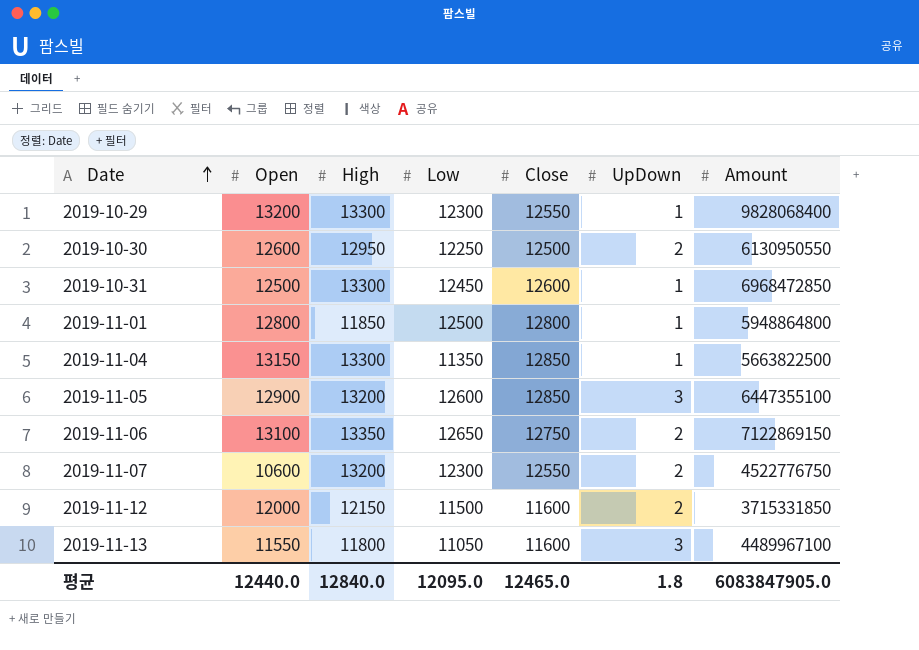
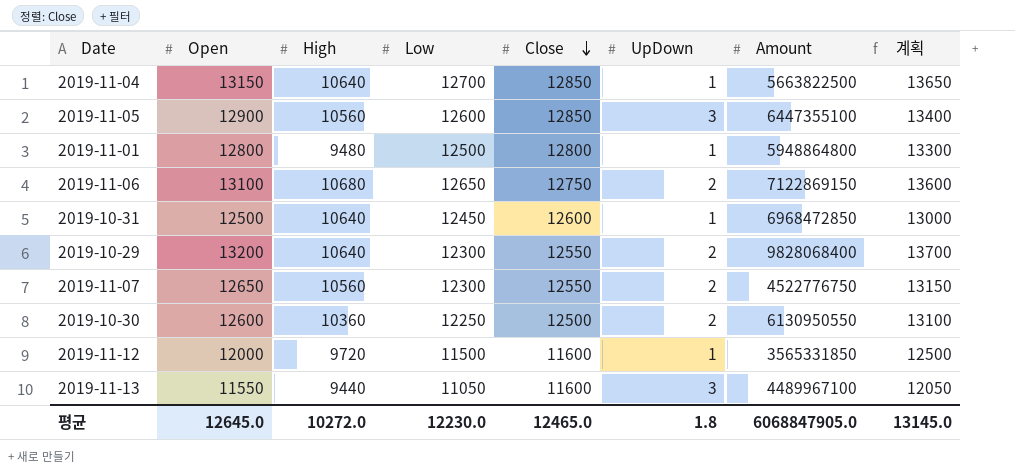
row order: Date ascending -> Close descending
column 계획 | formula: none -> [Open] + 500
2019-11-04 | High: 13300 -> 10640
2019-11-04 | Low: 11350 -> 12700
2019-11-05 | High: 13200 -> 10560
2019-11-01 | High: 11850 -> 9480
2019-11-06 | High: 13350 -> 10680
2019-10-31 | High: 13300 -> 10640
2019-10-29 | High: 13300 -> 10640
2019-10-29 | UpDown: 1 -> 2
2019-11-07 | Open: 10600 -> 12650
2019-11-07 | High: 13200 -> 10560
2019-10-30 | High: 12950 -> 10360
2019-11-12 | High: 12150 -> 9720
2019-11-12 | UpDown: 2 -> 1
2019-11-12 | Amount: 3715331850 -> 3565331850
2019-11-13 | High: 11800 -> 9440
평균 | Open: 12440.0 -> 12645.0
평균 | High: 12840.0 -> 10272.0
평균 | Low: 12095.0 -> 12230.0
평균 | Amount: 6083847905.0 -> 6068847905.0

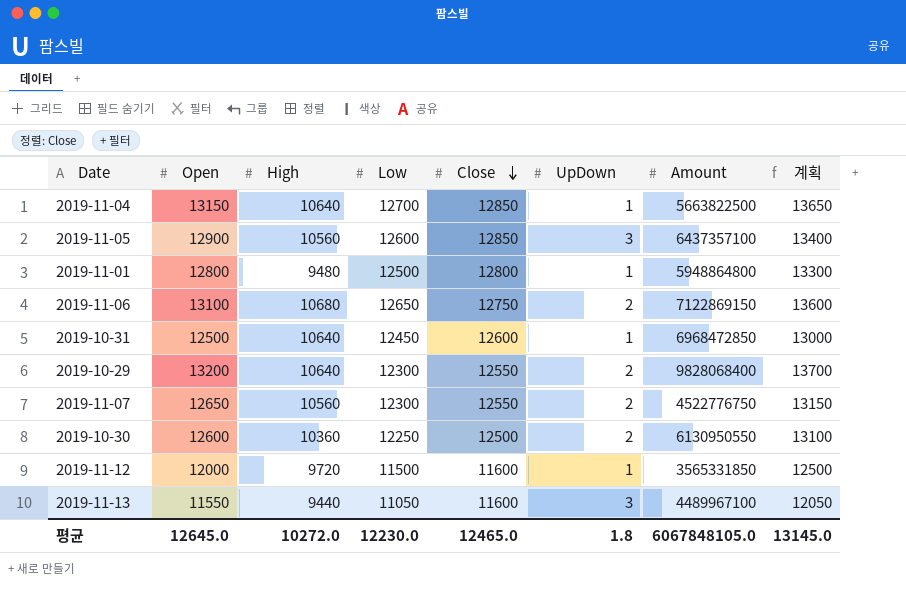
2019-11-05 | Amount: 6447355100 -> 6437357100
평균 | Amount: 6068847905.0 -> 6067848105.0

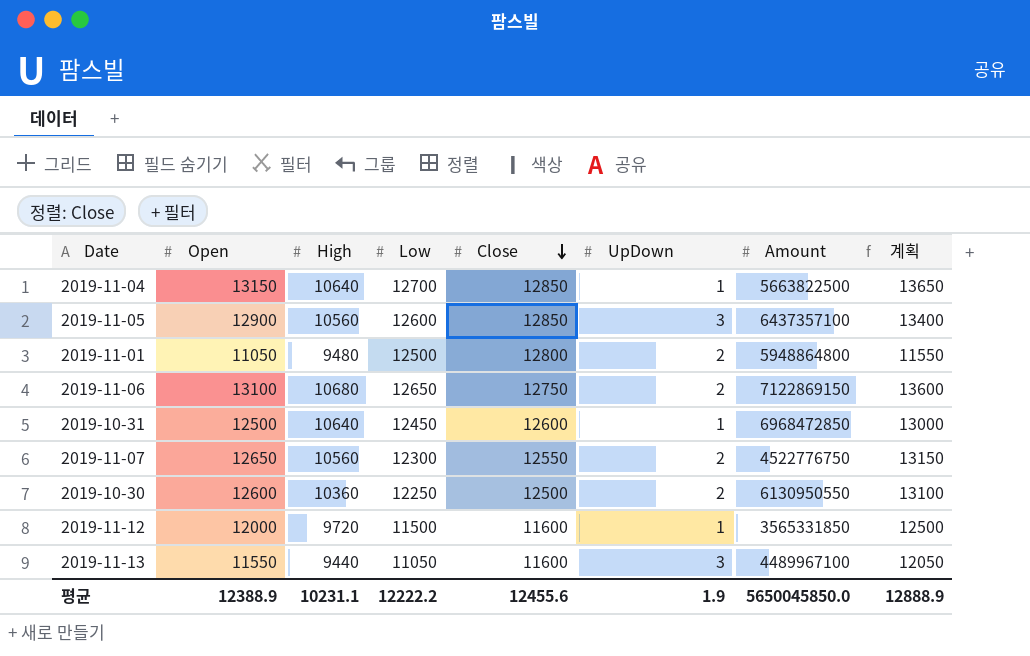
row 2019-10-29: 13200 | 10640 | 12300 | 12550 | 2 | 9828068400 | 13700 -> none
2019-11-01 | Open: 12800 -> 11050
2019-11-01 | UpDown: 1 -> 2
2019-11-01 | 계획: 13300 -> 11550
평균 | Open: 12645.0 -> 12388.9
평균 | High: 10272.0 -> 10231.1
평균 | Low: 12230.0 -> 12222.2
평균 | Close: 12465.0 -> 12455.6
평균 | UpDown: 1.8 -> 1.9
평균 | Amount: 6067848105.0 -> 5650045850.0
평균 | 계획: 13145.0 -> 12888.9

